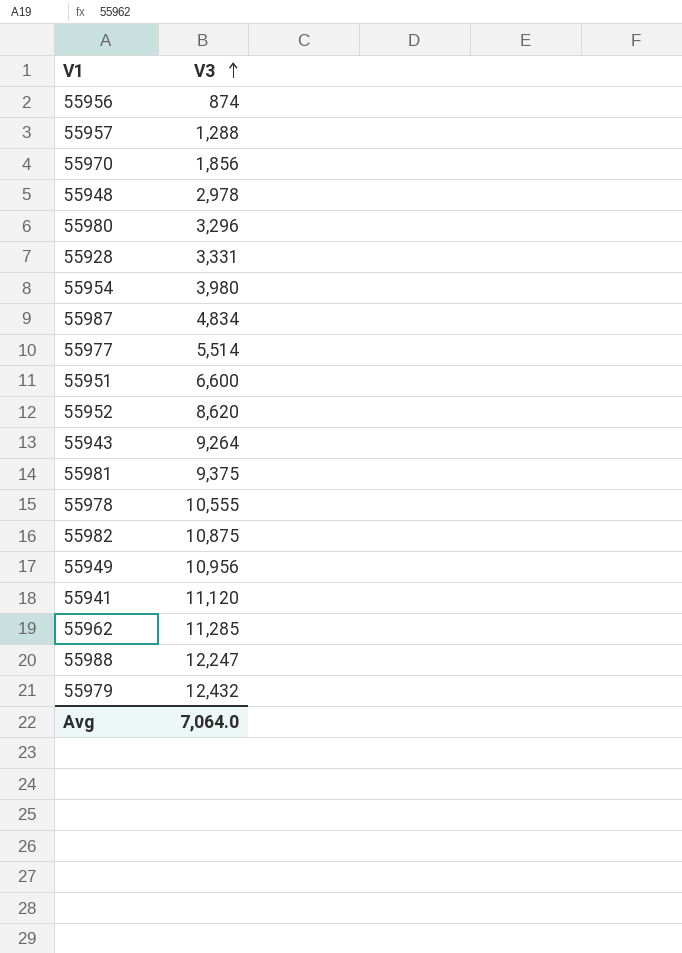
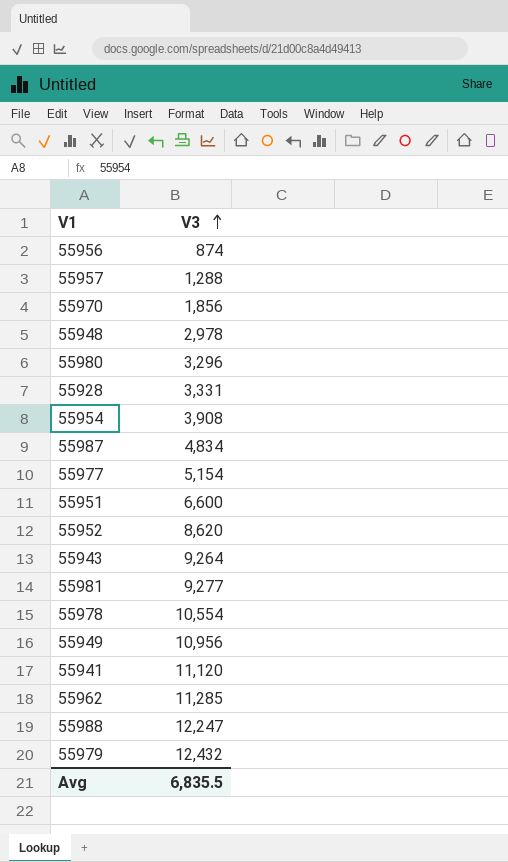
row 55982: 10,875 -> none
55954 | V3: 3,980 -> 3,908
55977 | V3: 5,514 -> 5,154
55981 | V3: 9,375 -> 9,277
55978 | V3: 10,555 -> 10,554
Avg | V3: 7,064.0 -> 6,835.5

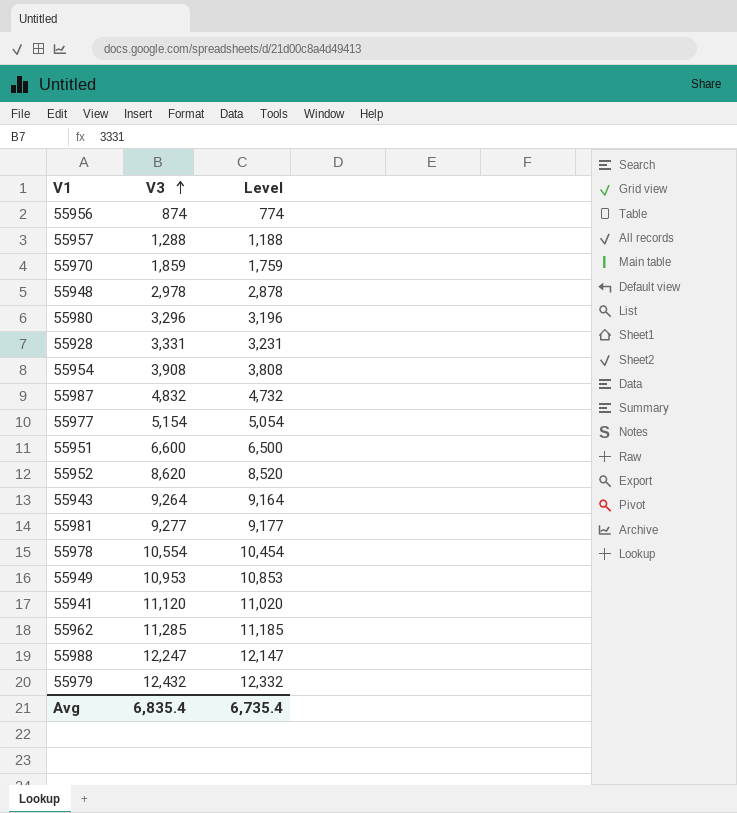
column Level | formula: none -> [V3] - 100
55970 | V3: 1,856 -> 1,859
55987 | V3: 4,834 -> 4,832
55949 | V3: 10,956 -> 10,953
Avg | V3: 6,835.5 -> 6,835.4

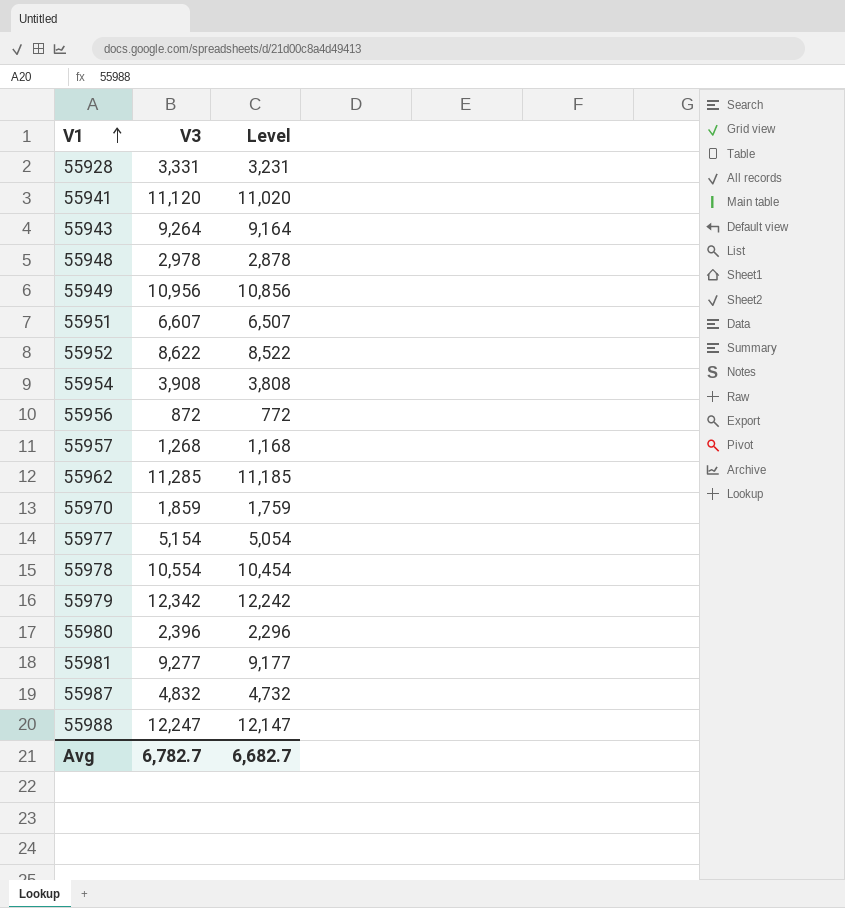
row order: V3 ascending -> V1 ascending
55949 | V3: 10,953 -> 10,956
55949 | Level: 10,853 -> 10,856
55951 | V3: 6,600 -> 6,607
55951 | Level: 6,500 -> 6,507
55952 | V3: 8,620 -> 8,622
55952 | Level: 8,520 -> 8,522
55956 | V3: 874 -> 872
55956 | Level: 774 -> 772
55957 | V3: 1,288 -> 1,268
55957 | Level: 1,188 -> 1,168
55979 | V3: 12,432 -> 12,342
55979 | Level: 12,332 -> 12,242
55980 | V3: 3,296 -> 2,396
55980 | Level: 3,196 -> 2,296
Avg | V3: 6,835.4 -> 6,782.7
Avg | Level: 6,735.4 -> 6,682.7

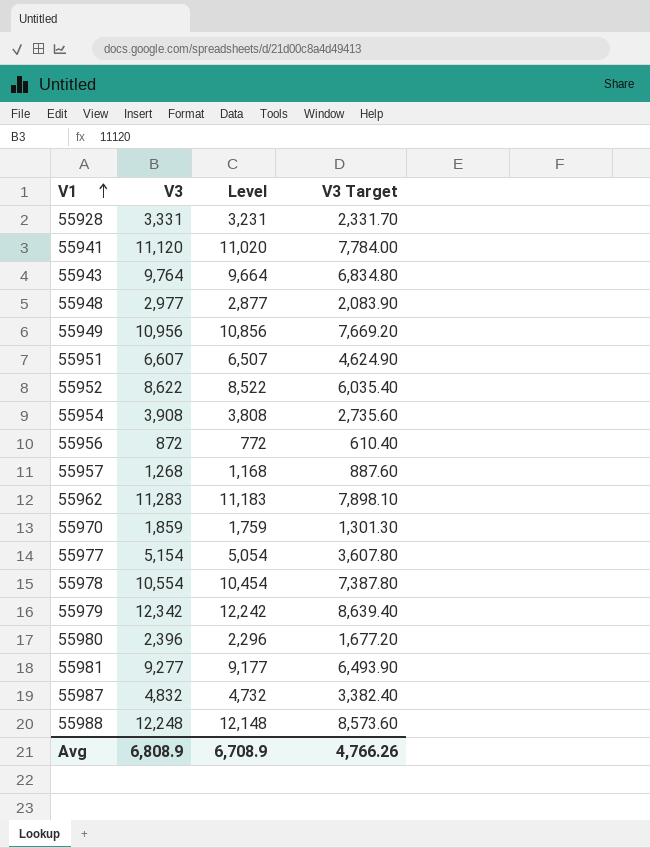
column V3 Target | formula: none -> [V3] * 0.7
55943 | V3: 9,264 -> 9,764
55943 | Level: 9,164 -> 9,664
55948 | V3: 2,978 -> 2,977
55948 | Level: 2,878 -> 2,877
55962 | V3: 11,285 -> 11,283
55962 | Level: 11,185 -> 11,183
55988 | V3: 12,247 -> 12,248
55988 | Level: 12,147 -> 12,148
Avg | V3: 6,782.7 -> 6,808.9
Avg | Level: 6,682.7 -> 6,708.9

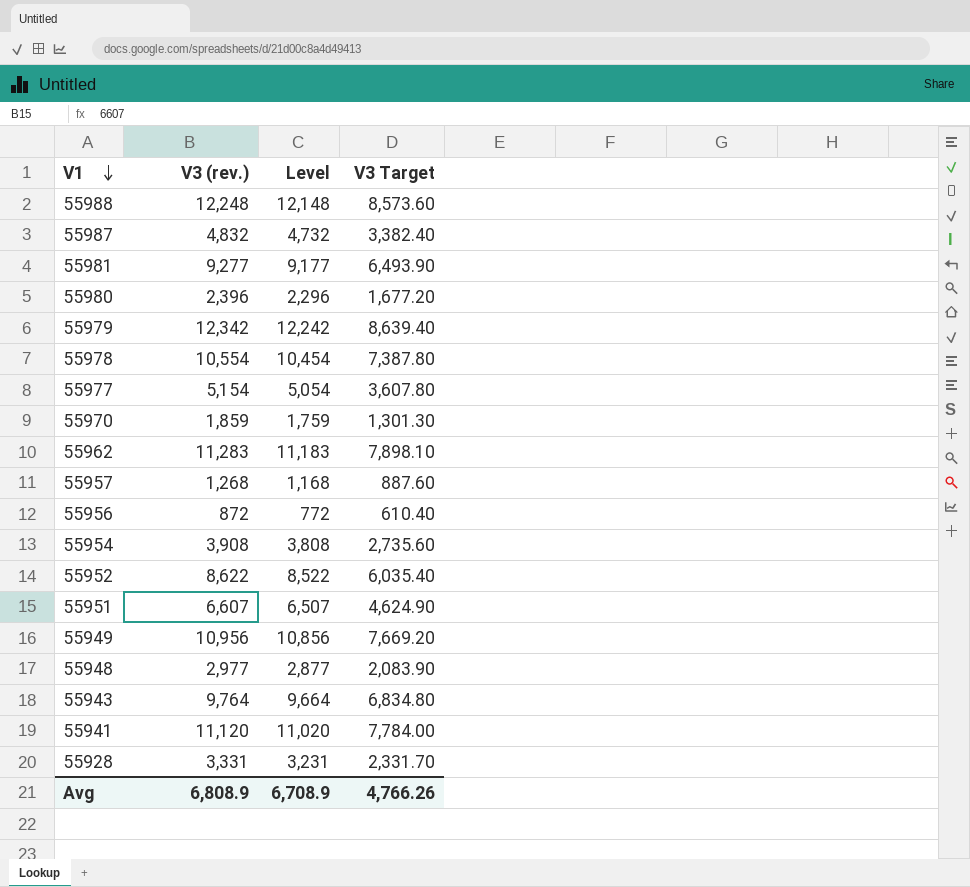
row order: V1 ascending -> V1 descending
column name: V3 -> V3 (rev.)

